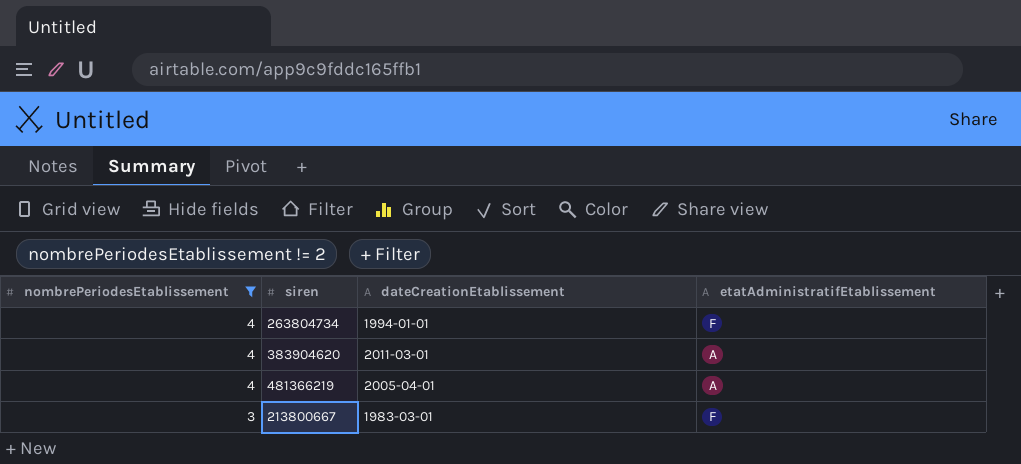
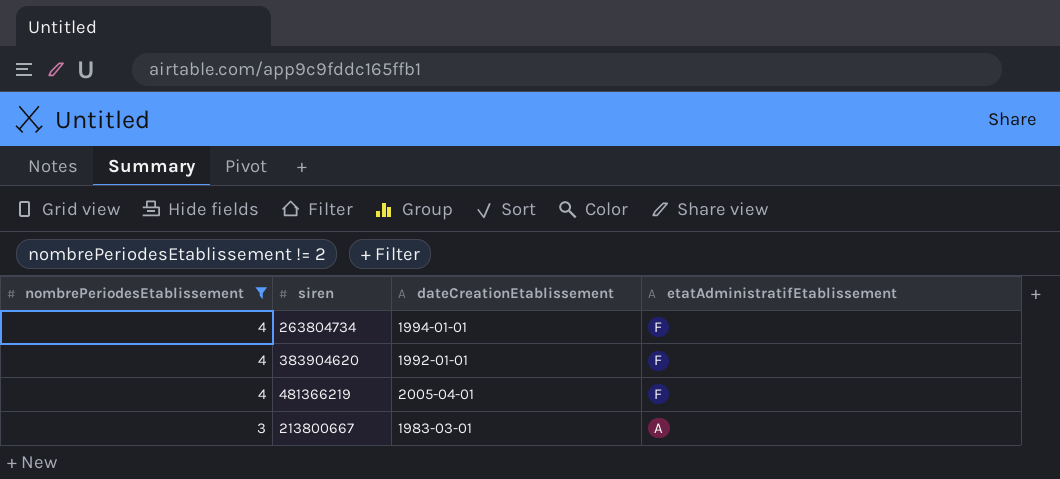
383904620 | dateCreationEtablissement: 2011-03-01 -> 1992-01-01
383904620 | etatAdministratifEtablissement: A -> F
481366219 | etatAdministratifEtablissement: A -> F
213800667 | etatAdministratifEtablissement: F -> A

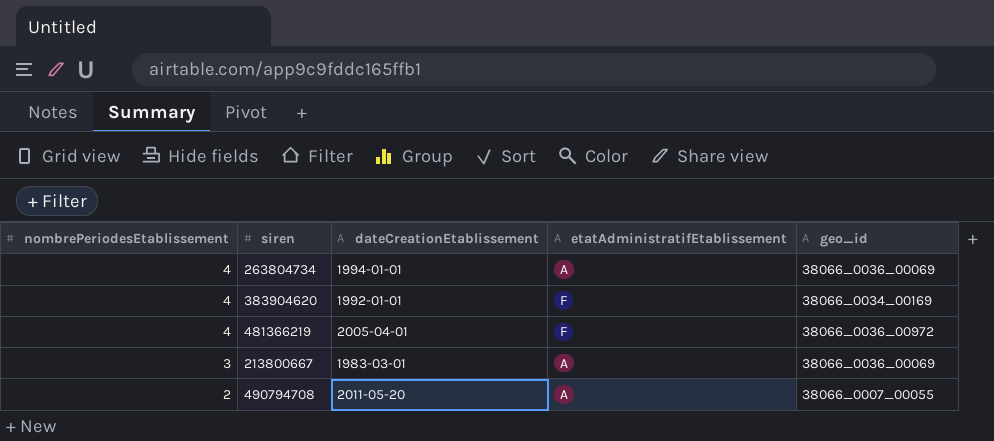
filter: nombrePeriodesEtablissement != 2 -> none
column geo_id | position: none -> 5
263804734 | etatAdministratifEtablissement: F -> A

